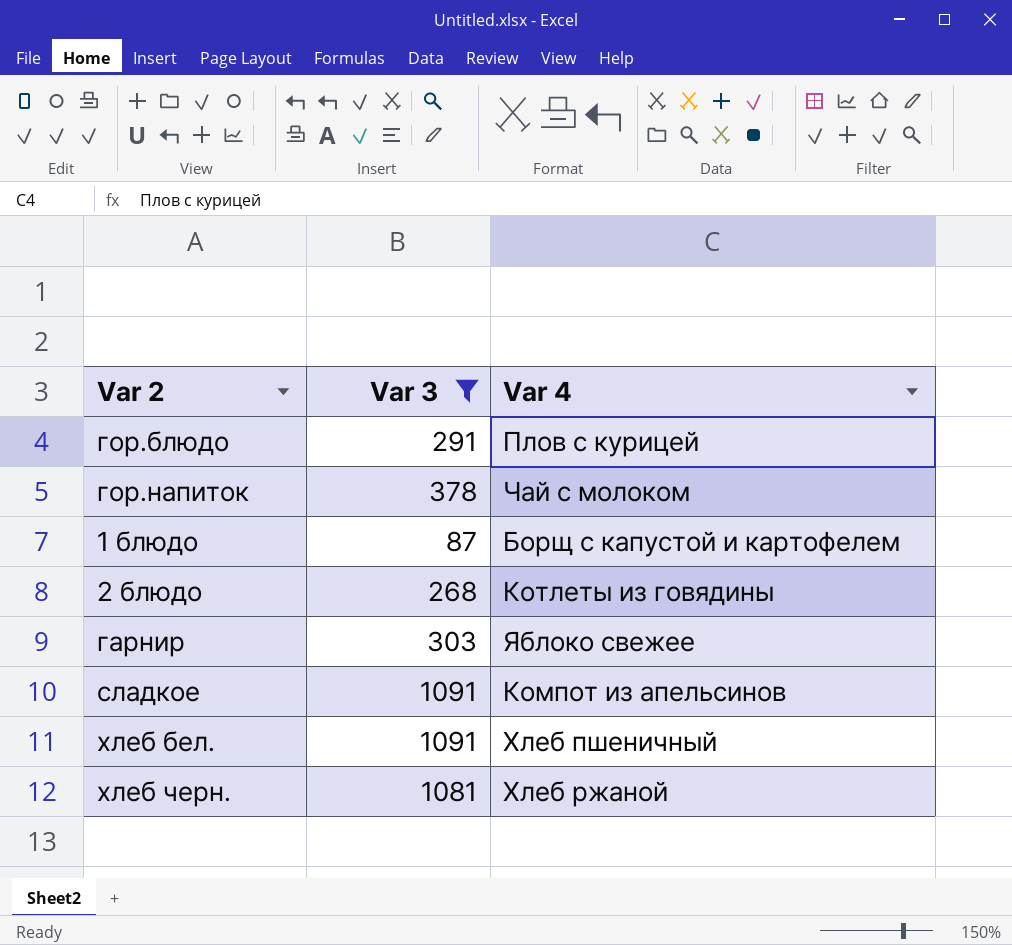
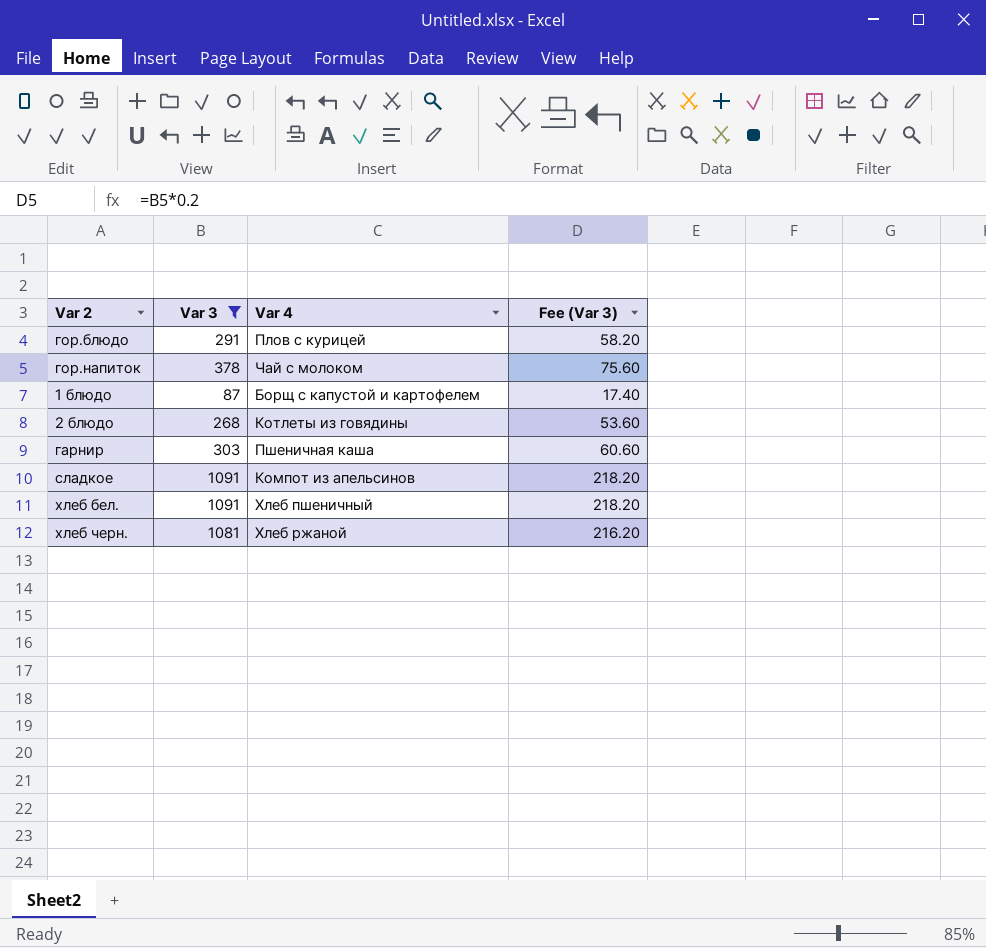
column Fee (Var 3) | formula: none -> [Var 3] * 0.2
гарнир | Var 4: Яблоко свежее -> Пшеничная каша

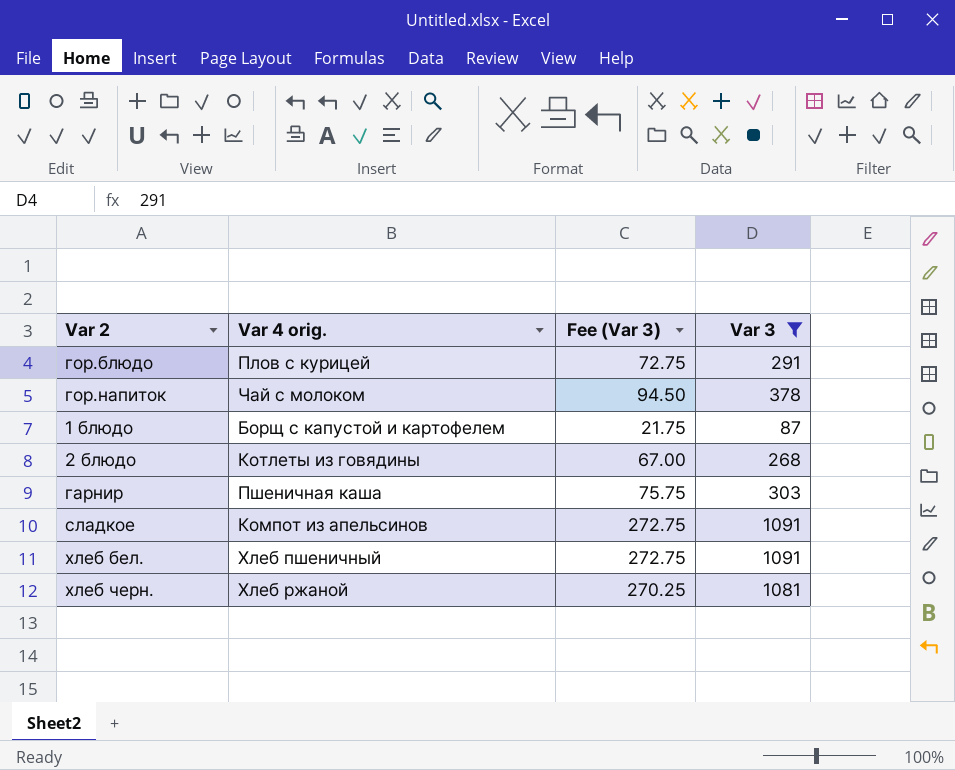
column name: Var 4 -> Var 4 orig.
column Fee (Var 3) | formula: [Var 3] * 0.2 -> [Var 3] * 0.25
column Var 3 | position: 2 -> 4

